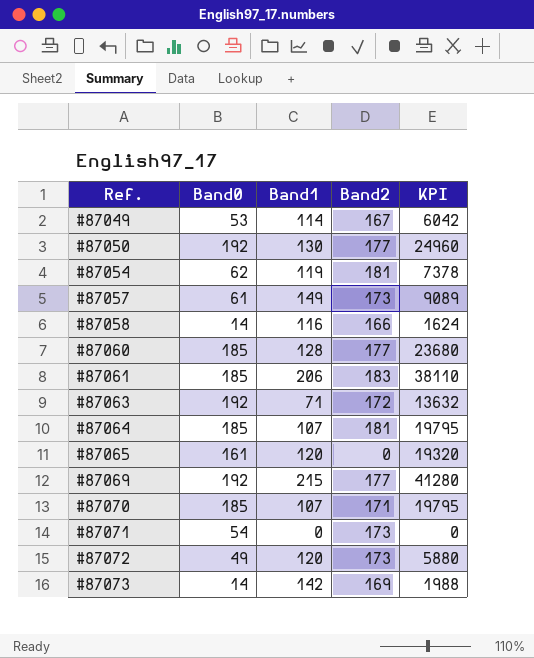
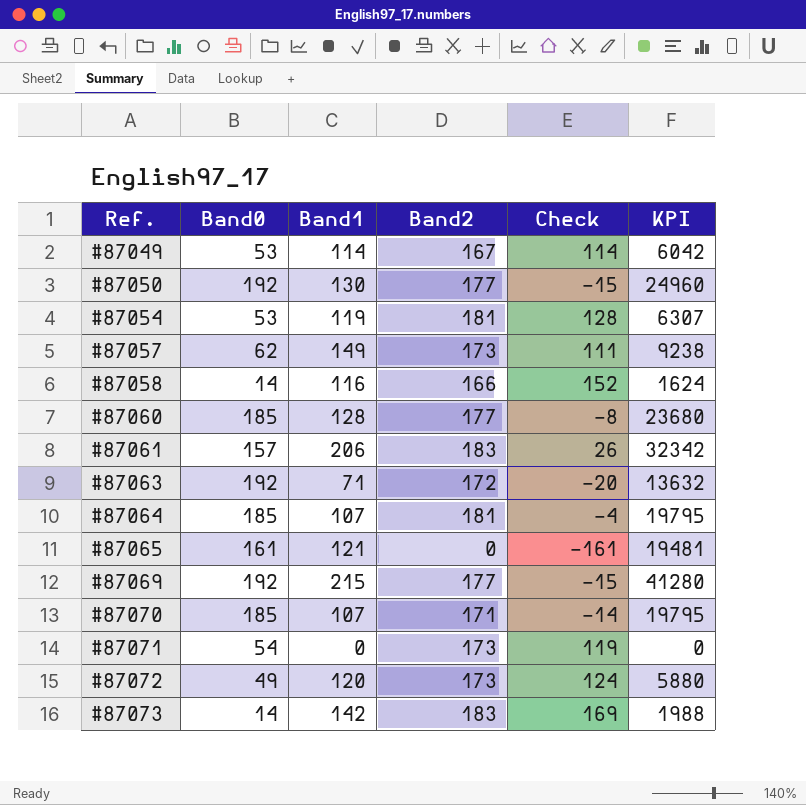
column Check | formula: none -> [Band2] - [Band0]
#87054 | Band0: 62 -> 53
#87054 | KPI: 7378 -> 6307
#87057 | Band0: 61 -> 62
#87057 | KPI: 9089 -> 9238
#87061 | Band0: 185 -> 157
#87061 | KPI: 38110 -> 32342
#87065 | Band1: 120 -> 121
#87065 | KPI: 19320 -> 19481
#87073 | Band2: 169 -> 183

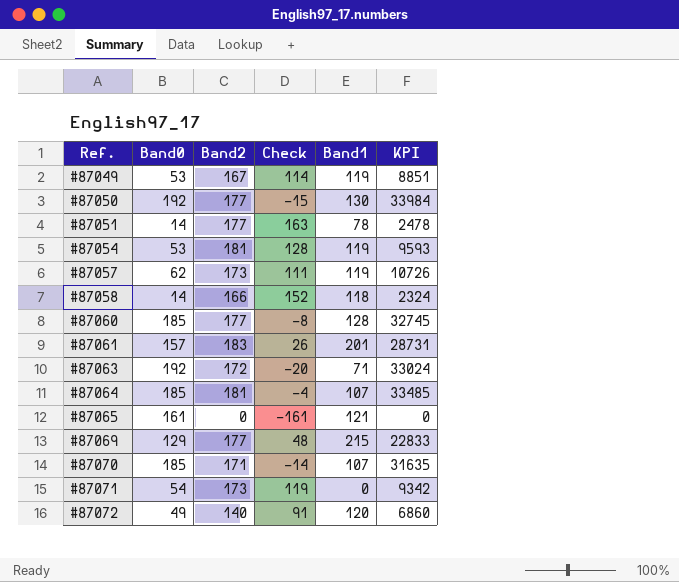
column Band1 | position: 3 -> 5
column KPI | formula: [Band0] * [Band1] -> [Band0] * [Band2]
row #87073: 14 | 142 | 183 | 169 | 1988 -> none
#87049 | Band1: 114 -> 119
row #87051: none -> 14 | 177 | 163 | 78 | 2478
#87057 | Band1: 149 -> 119
#87058 | Band1: 116 -> 118
#87061 | Band1: 206 -> 201
#87069 | Band0: 192 -> 129
#87069 | Check: -15 -> 48
#87072 | Band2: 173 -> 140
#87072 | Check: 124 -> 91

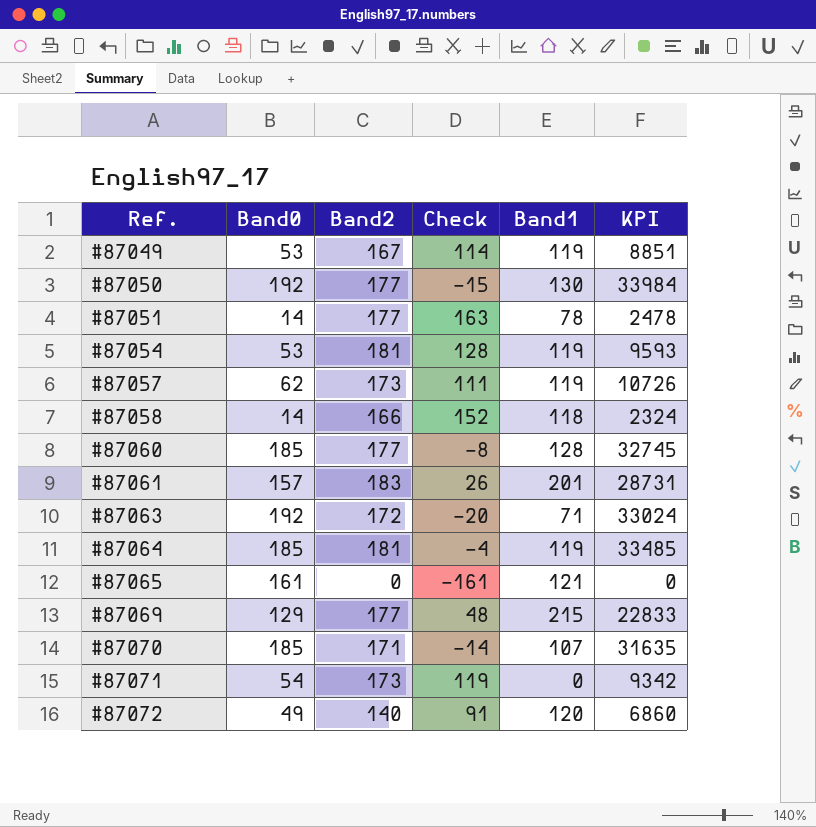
#87064 | Band1: 107 -> 119

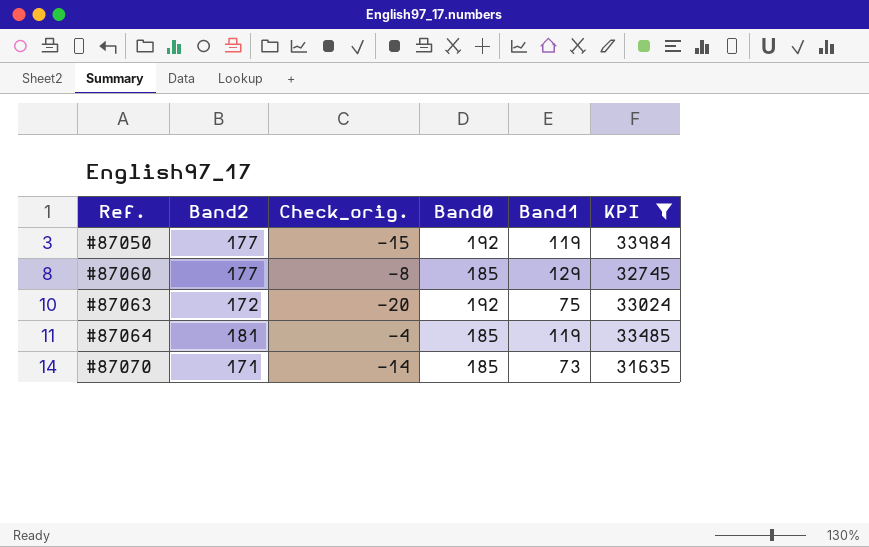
filter: none -> KPI >= 31635
column name: Check -> Check_orig.
column Band0 | position: 2 -> 4
#87050 | Band1: 130 -> 119
#87060 | Band1: 128 -> 129
#87063 | Band1: 71 -> 75
#87070 | Band1: 107 -> 73

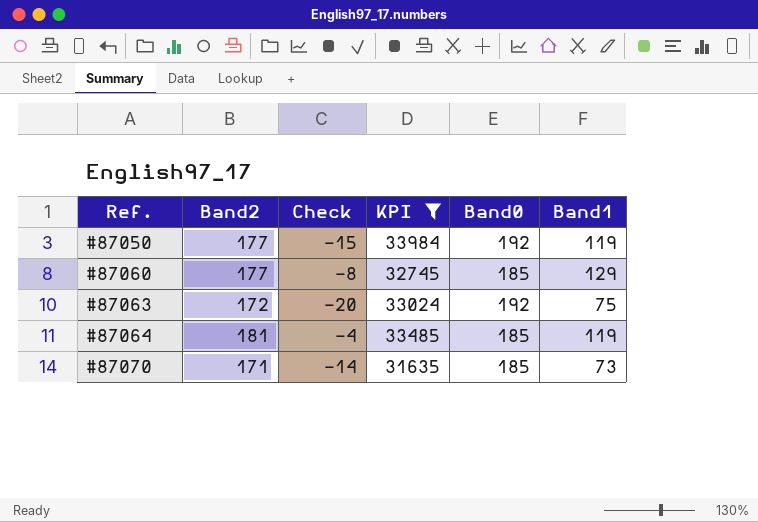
column name: Check_orig. -> Check
column KPI | position: 6 -> 4

